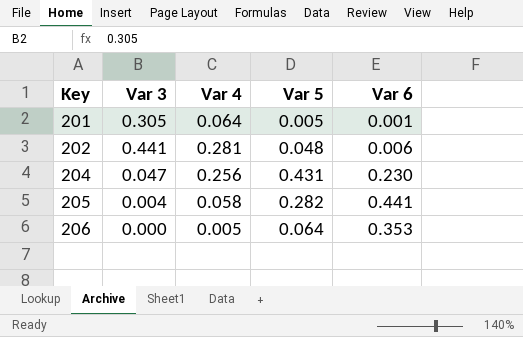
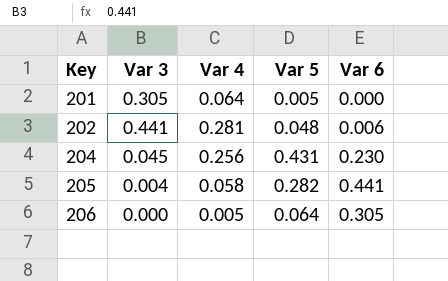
201 | Var 6: 0.001 -> 0.000
204 | Var 3: 0.047 -> 0.045
206 | Var 6: 0.353 -> 0.305

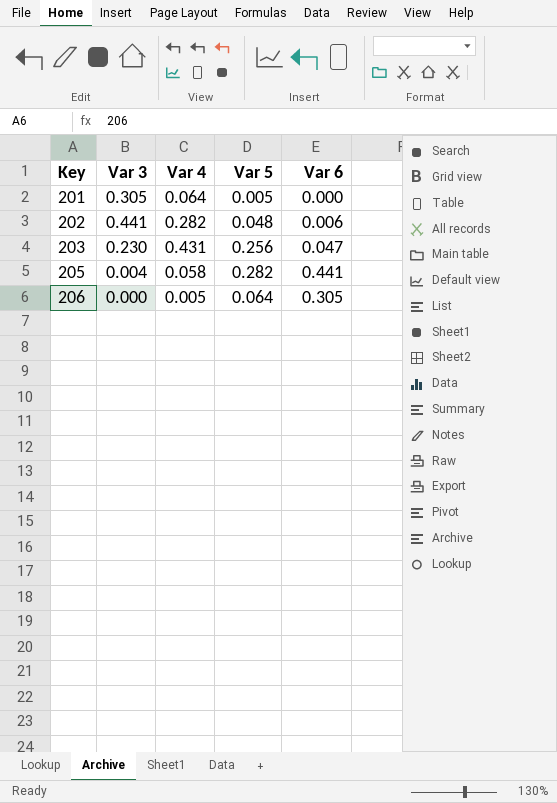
row 204: 0.045 | 0.256 | 0.431 | 0.230 -> none
202 | Var 4: 0.281 -> 0.282
row 203: none -> 0.230 | 0.431 | 0.256 | 0.047

